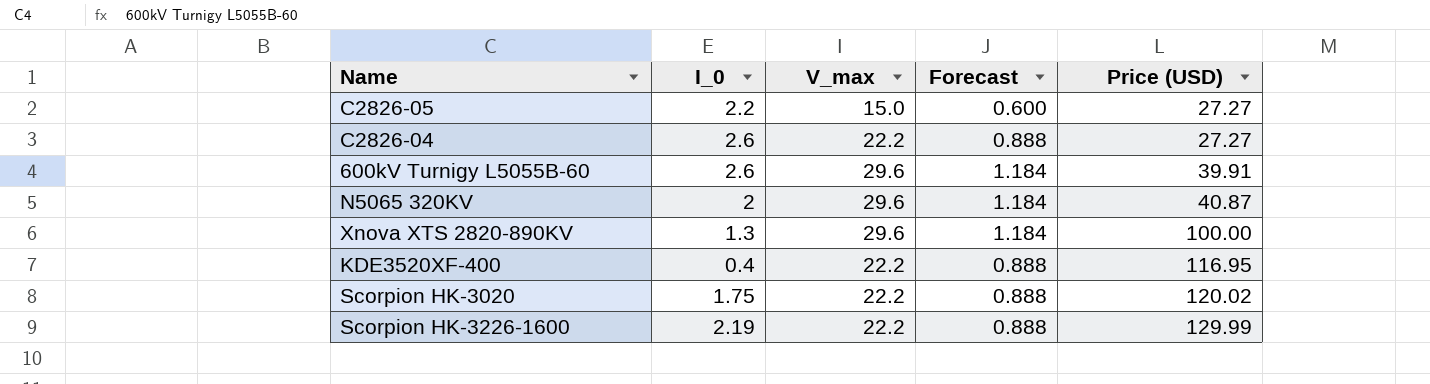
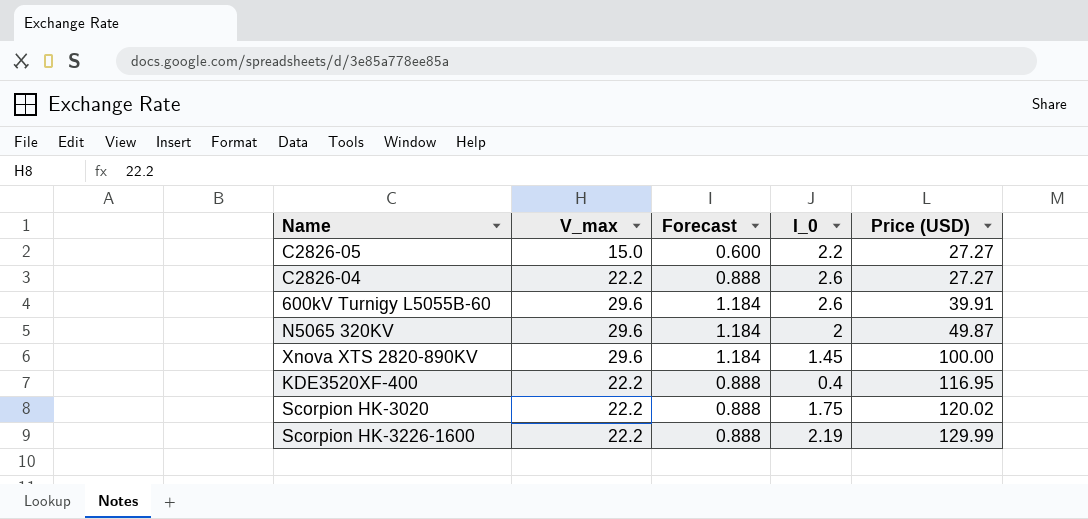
column I_0 | position: 2 -> 4
N5065 320KV | Price (USD): 40.87 -> 49.87
Xnova XTS 2820-890KV | I_0: 1.3 -> 1.45

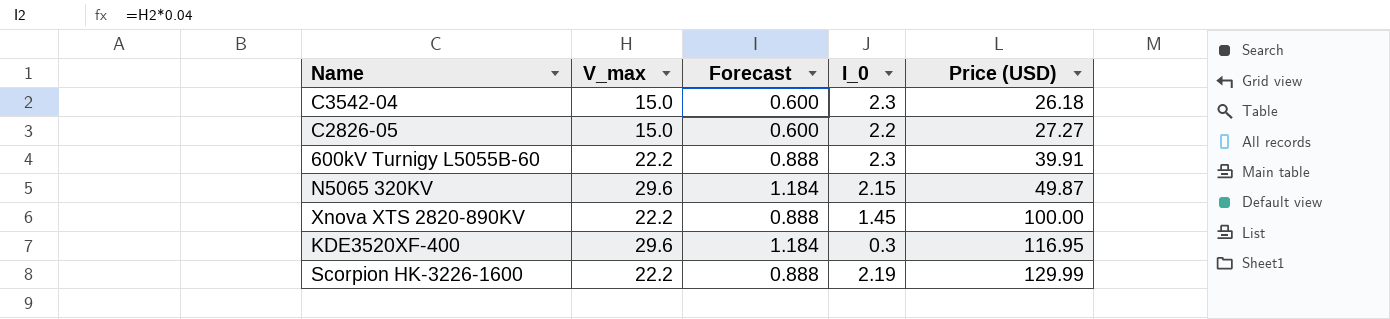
row C2826-04: 22.2 | 0.888 | 2.6 | 27.27 -> none
row Scorpion HK-3020: 22.2 | 0.888 | 1.75 | 120.02 -> none
row C3542-04: none -> 15.0 | 0.600 | 2.3 | 26.18
600kV Turnigy L5055B-60 | V_max: 29.6 -> 22.2
600kV Turnigy L5055B-60 | Forecast: 1.184 -> 0.888
600kV Turnigy L5055B-60 | I_0: 2.6 -> 2.3
N5065 320KV | I_0: 2 -> 2.15
Xnova XTS 2820-890KV | V_max: 29.6 -> 22.2
Xnova XTS 2820-890KV | Forecast: 1.184 -> 0.888
KDE3520XF-400 | V_max: 22.2 -> 29.6
KDE3520XF-400 | Forecast: 0.888 -> 1.184
KDE3520XF-400 | I_0: 0.4 -> 0.3

